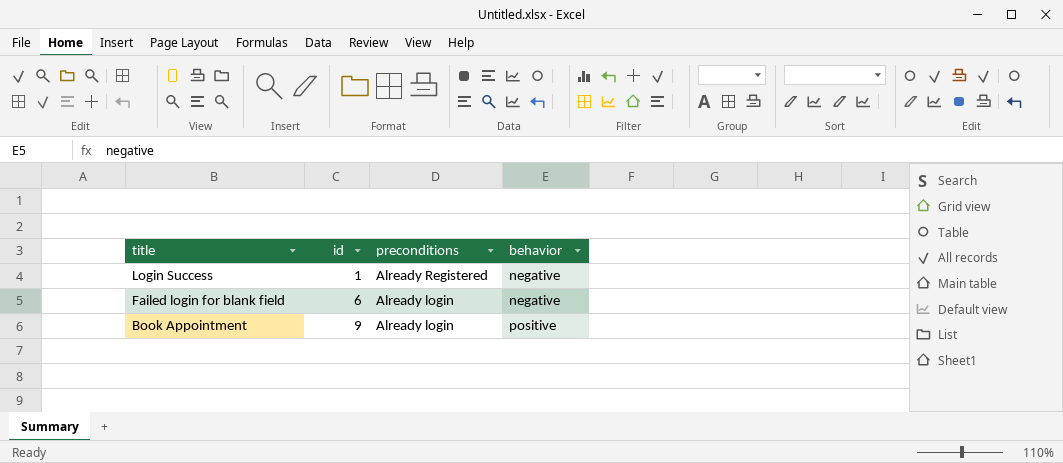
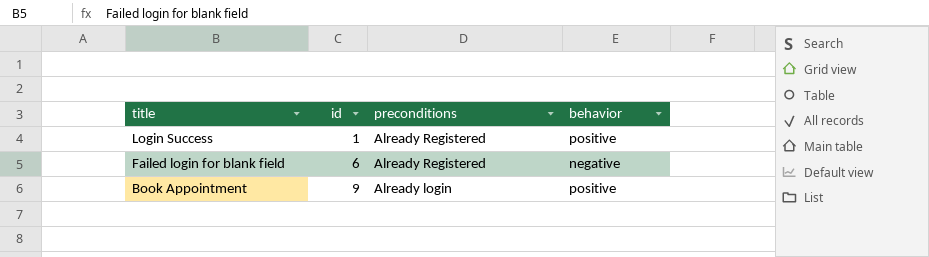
Login Success | behavior: negative -> positive
Failed login for blank field | preconditions: Already login -> Already Registered

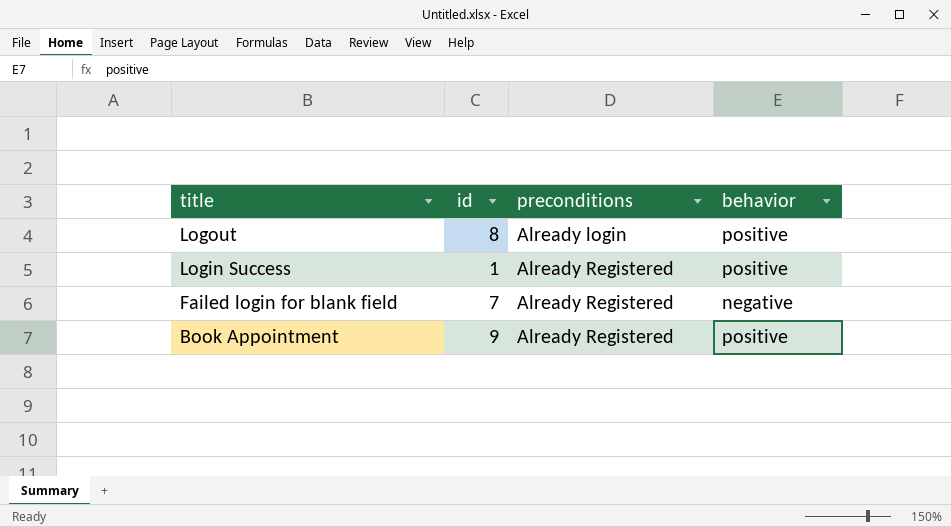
row Logout: none -> 8 | Already login | positive
Failed login for blank field | id: 6 -> 7
Book Appointment | preconditions: Already login -> Already Registered

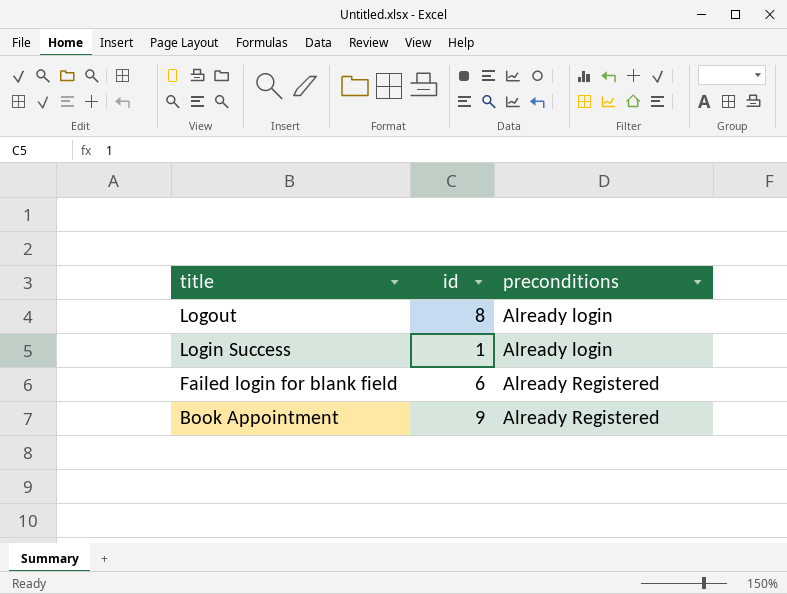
column behavior | position: 4 -> none
Login Success | preconditions: Already Registered -> Already login
Failed login for blank field | id: 7 -> 6

